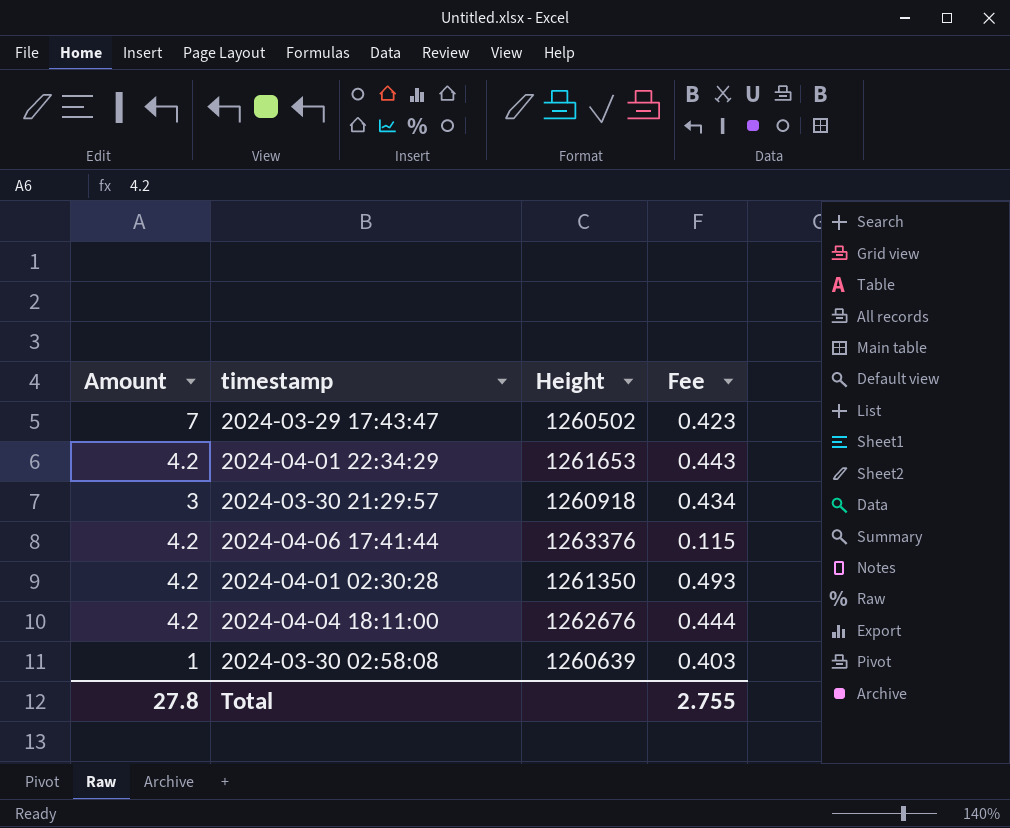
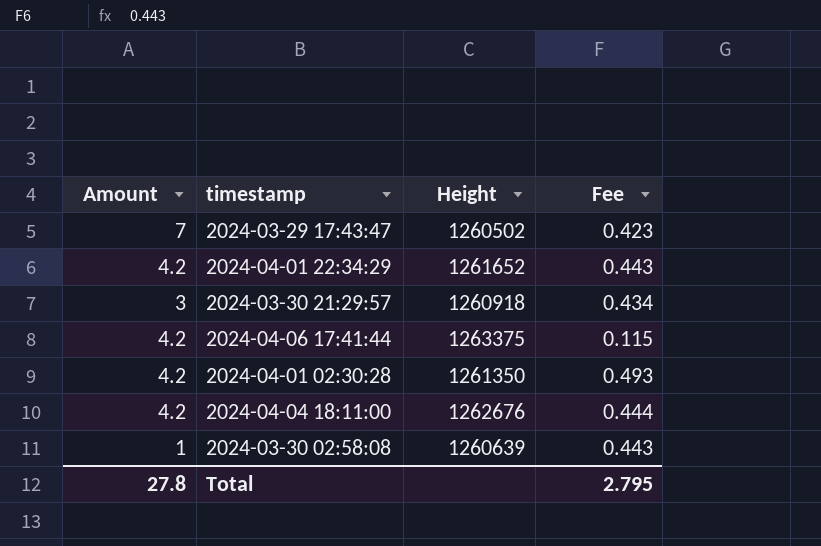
2024-04-01 22:34:29 | Height: 1261653 -> 1261652
2024-04-06 17:41:44 | Height: 1263376 -> 1263375
2024-03-30 02:58:08 | Fee: 0.403 -> 0.443
Total | Fee: 2.755 -> 2.795

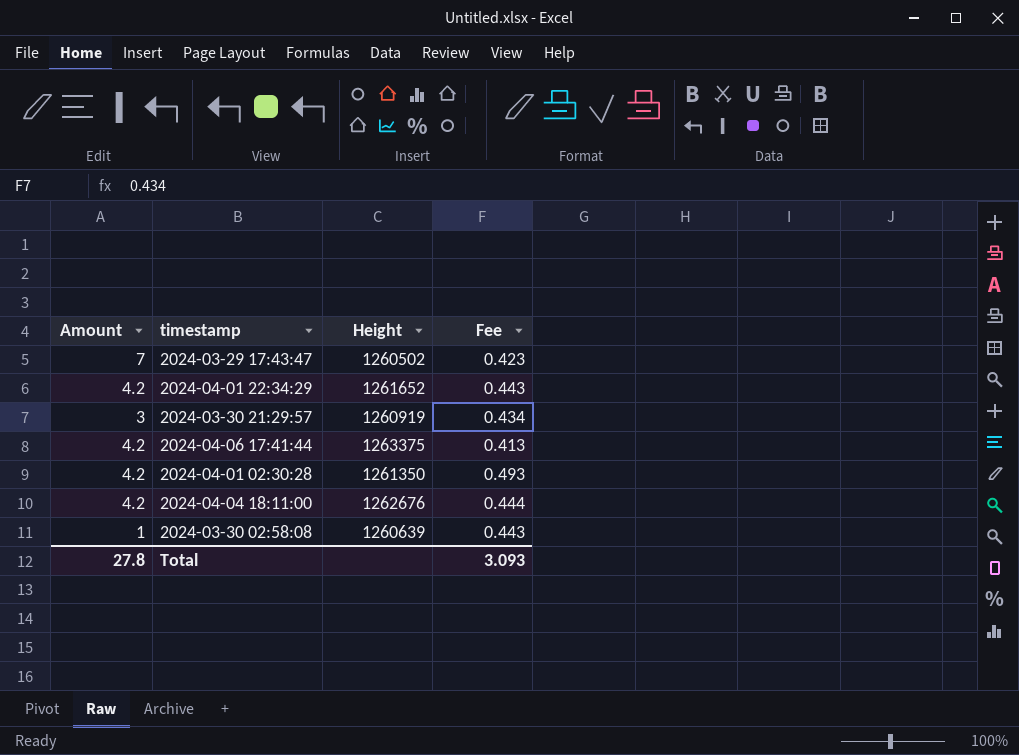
2024-03-30 21:29:57 | Height: 1260918 -> 1260919
2024-04-06 17:41:44 | Fee: 0.115 -> 0.413
Total | Fee: 2.795 -> 3.093

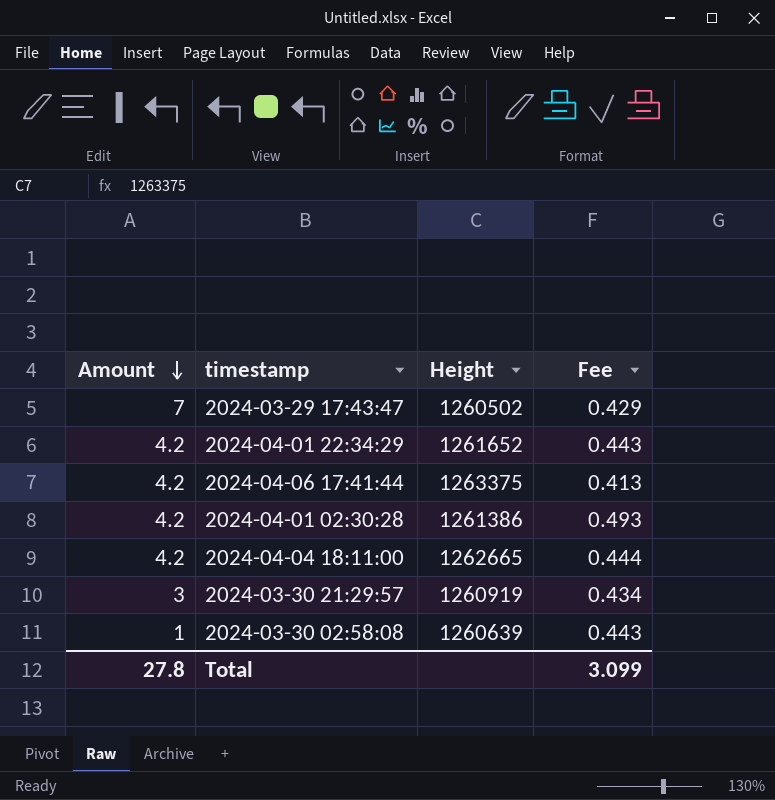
row order: none -> Amount descending
2024-03-29 17:43:47 | Fee: 0.423 -> 0.429
2024-04-01 02:30:28 | Height: 1261350 -> 1261386
2024-04-04 18:11:00 | Height: 1262676 -> 1262665
Total | Fee: 3.093 -> 3.099

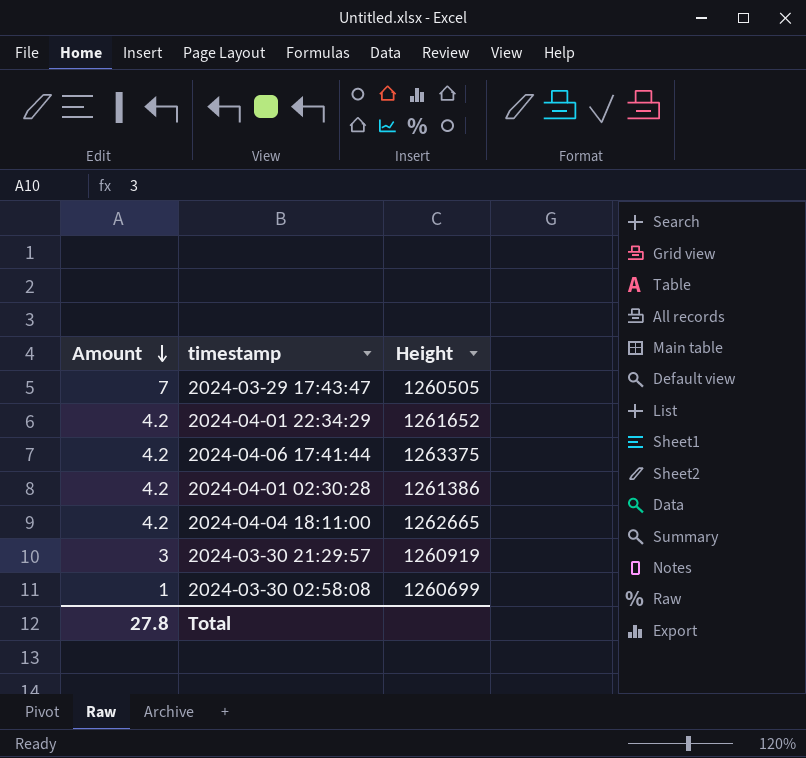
column Fee | position: 4 -> none
2024-03-29 17:43:47 | Height: 1260502 -> 1260505
2024-03-30 02:58:08 | Height: 1260639 -> 1260699

